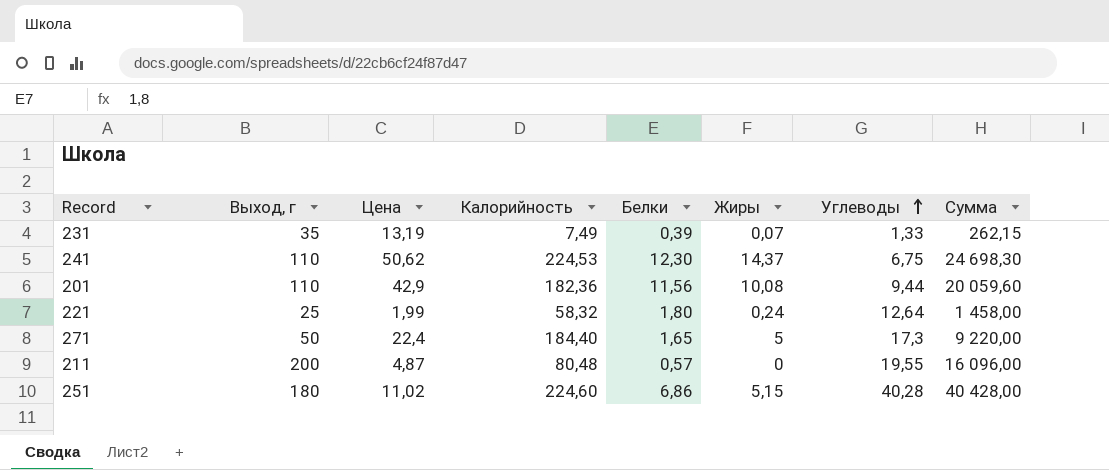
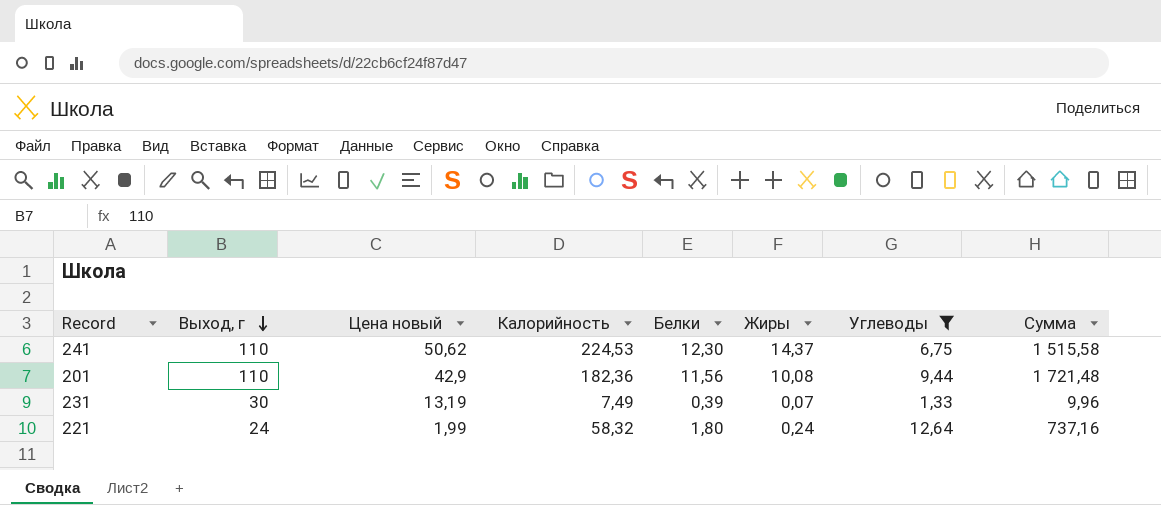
filter: none -> Углеводы <= 12,64
row order: Углеводы ascending -> Выход, г descending
column name: Цена -> Цена новый
column Сумма | formula: [Выход, г] * [Калорийность] -> [Калорийность] * [Углеводы]
231 | Выход, г: 35 -> 30
221 | Выход, г: 25 -> 24

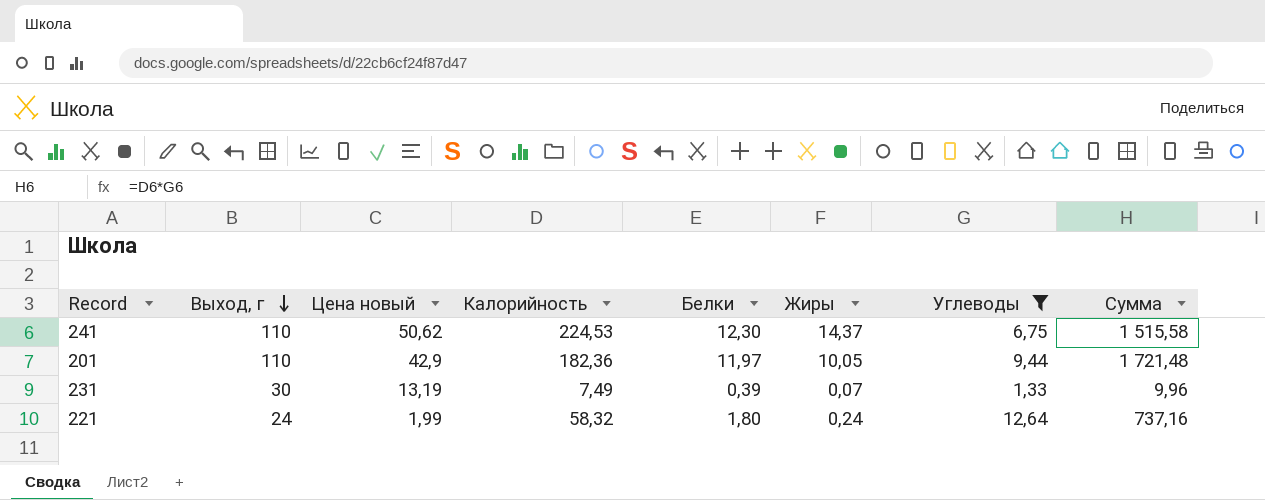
201 | Белки: 11,56 -> 11,97
201 | Жиры: 10,08 -> 10,05

